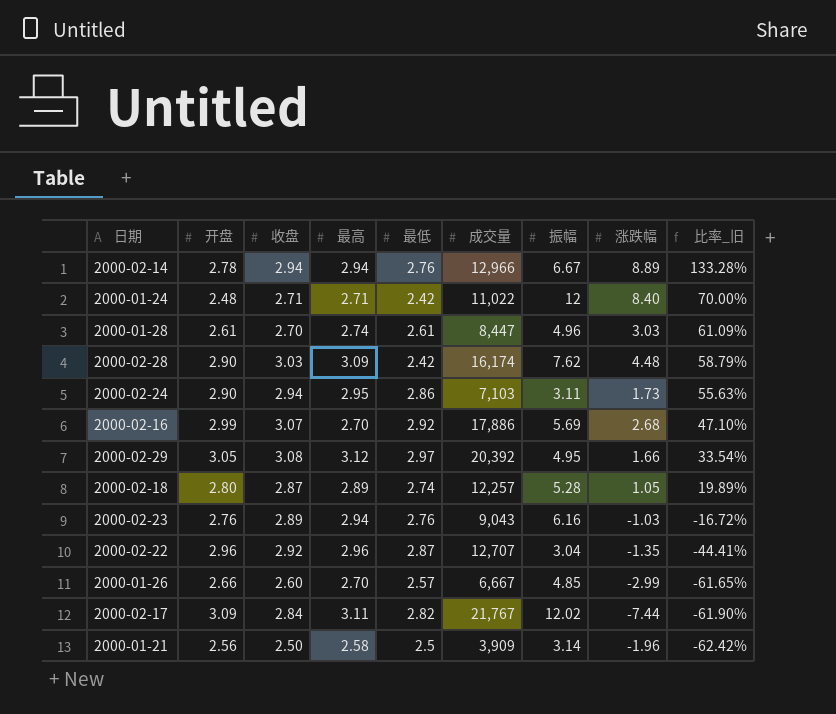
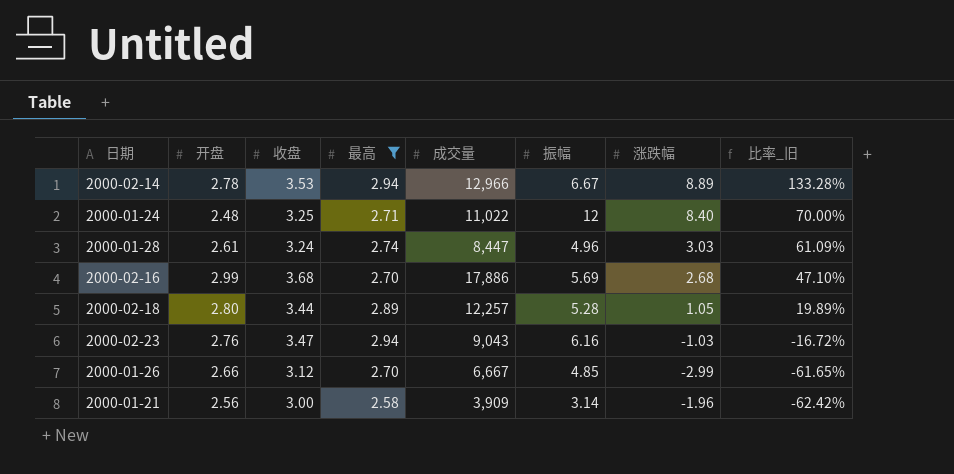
filter: none -> 最高 <= 2.94
column 最低 | position: 5 -> none
2000-02-14 | 收盘: 2.94 -> 3.53
2000-01-24 | 收盘: 2.71 -> 3.25
2000-01-28 | 收盘: 2.70 -> 3.24
2000-02-16 | 收盘: 3.07 -> 3.68
2000-02-18 | 收盘: 2.87 -> 3.44
2000-02-23 | 收盘: 2.89 -> 3.47
2000-01-26 | 收盘: 2.60 -> 3.12
2000-01-21 | 收盘: 2.50 -> 3.00

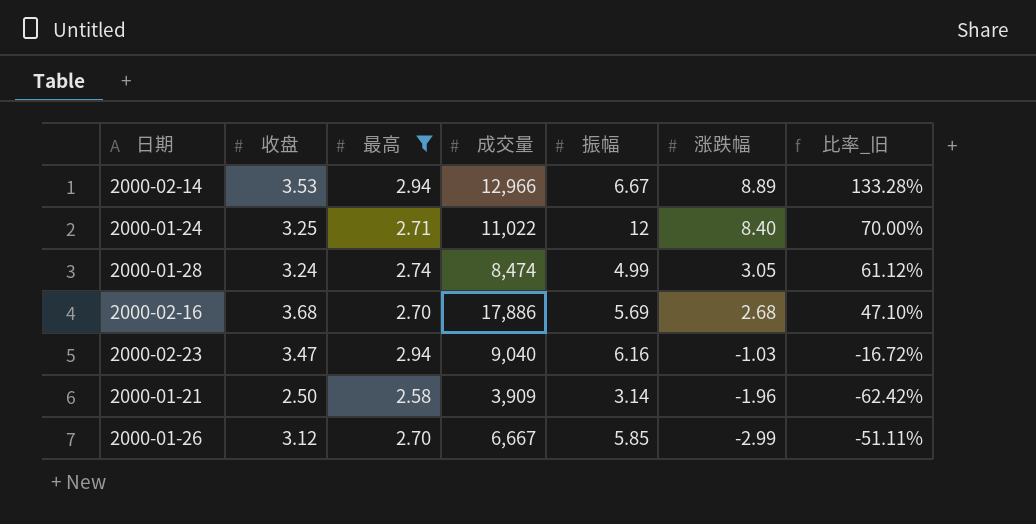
row order: 比率_旧 descending -> 涨跌幅 descending
column 开盘 | position: 2 -> none
row 2000-02-18: 2.80 | 3.44 | 2.89 | 12,257 | 5.28 | 1.05 | 19.89% -> none
2000-01-28 | 成交量: 8,447 -> 8,474
2000-01-28 | 振幅: 4.96 -> 4.99
2000-01-28 | 涨跌幅: 3.03 -> 3.05
2000-01-28 | 比率_旧: 61.09% -> 61.12%
2000-02-23 | 成交量: 9,043 -> 9,040
2000-01-21 | 收盘: 3.00 -> 2.50
2000-01-26 | 振幅: 4.85 -> 5.85
2000-01-26 | 比率_旧: -61.65% -> -51.11%

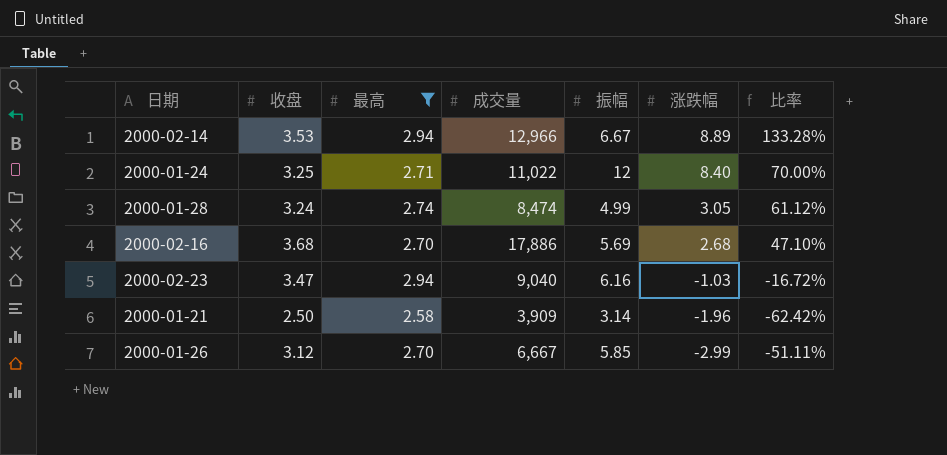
column name: 比率_旧 -> 比率

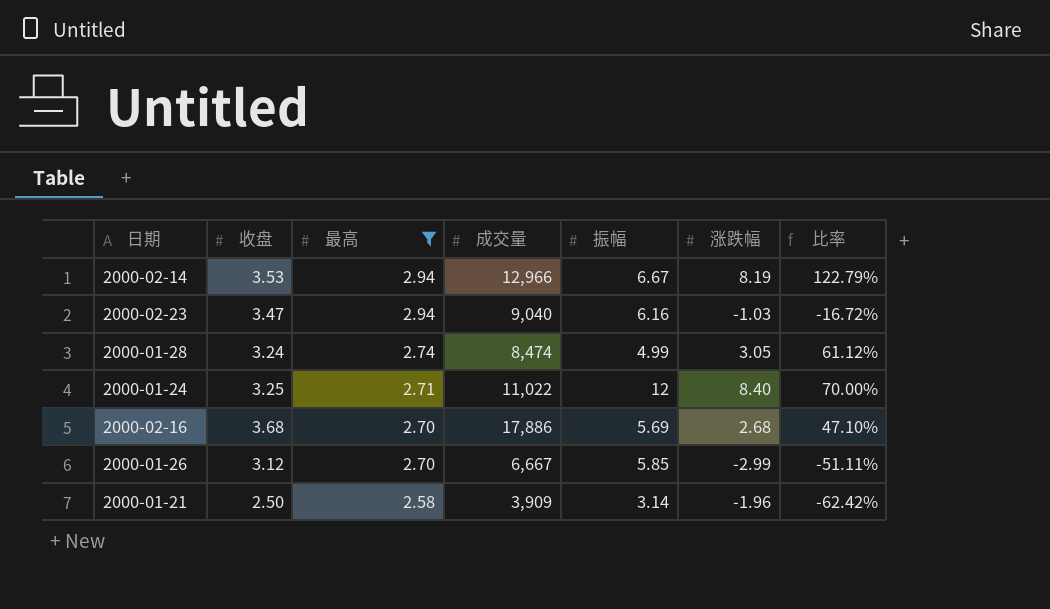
row order: 涨跌幅 descending -> 最高 descending
2000-02-14 | 涨跌幅: 8.89 -> 8.19
2000-02-14 | 比率: 133.28% -> 122.79%

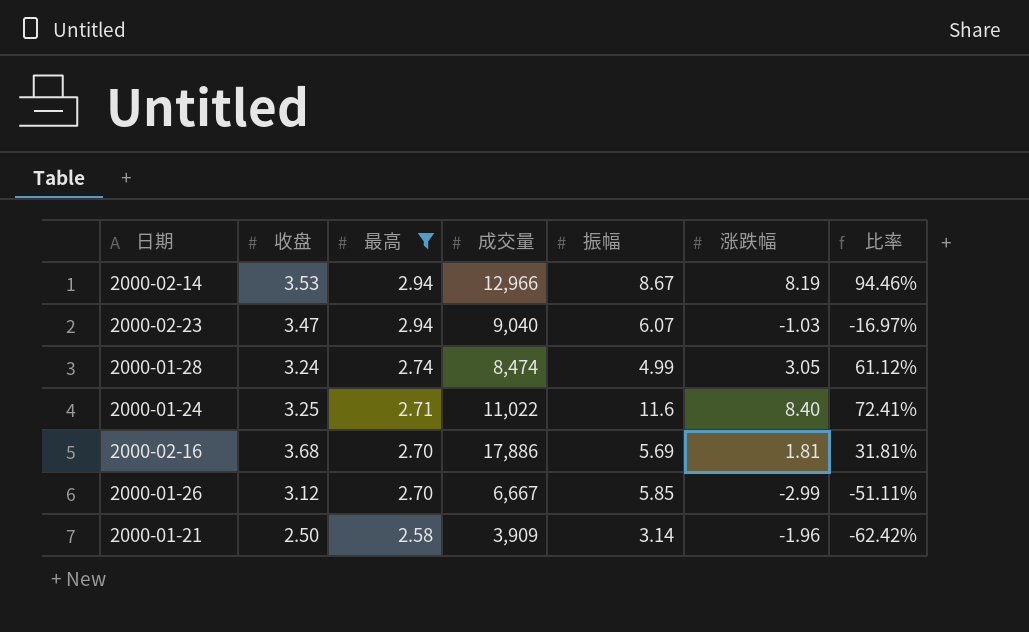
2000-02-14 | 振幅: 6.67 -> 8.67
2000-02-14 | 比率: 122.79% -> 94.46%
2000-02-23 | 振幅: 6.16 -> 6.07
2000-02-23 | 比率: -16.72% -> -16.97%
2000-01-24 | 振幅: 12 -> 11.6
2000-01-24 | 比率: 70.00% -> 72.41%
2000-02-16 | 涨跌幅: 2.68 -> 1.81
2000-02-16 | 比率: 47.10% -> 31.81%

